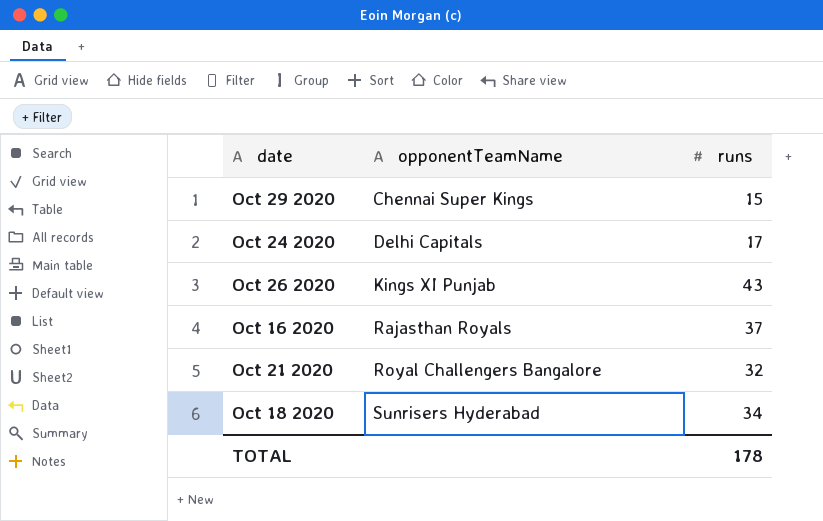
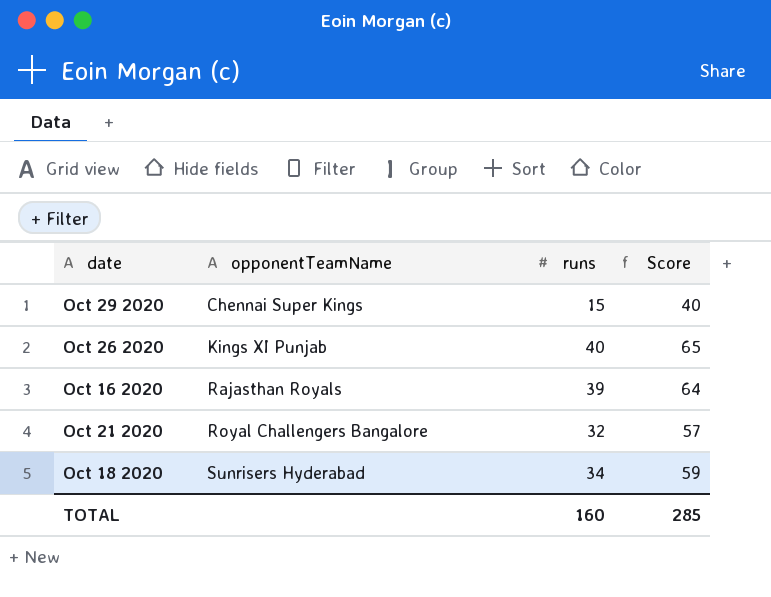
column Score | formula: none -> [runs] + 25
row Oct 24 2020: Delhi Capitals | 17 -> none
Oct 26 2020 | runs: 43 -> 40
Oct 16 2020 | runs: 37 -> 39
TOTAL | runs: 178 -> 160

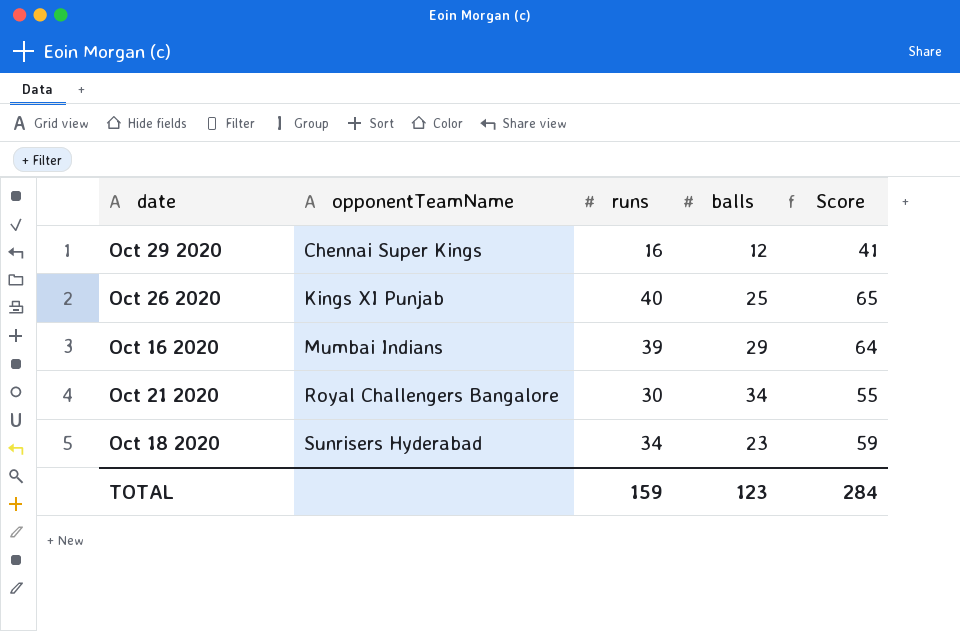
column balls | position: none -> 4
Oct 29 2020 | runs: 15 -> 16
Oct 29 2020 | Score: 40 -> 41
Oct 16 2020 | opponentTeamName: Rajasthan Royals -> Mumbai Indians
Oct 21 2020 | runs: 32 -> 30
Oct 21 2020 | Score: 57 -> 55
TOTAL | runs: 160 -> 159
TOTAL | Score: 285 -> 284

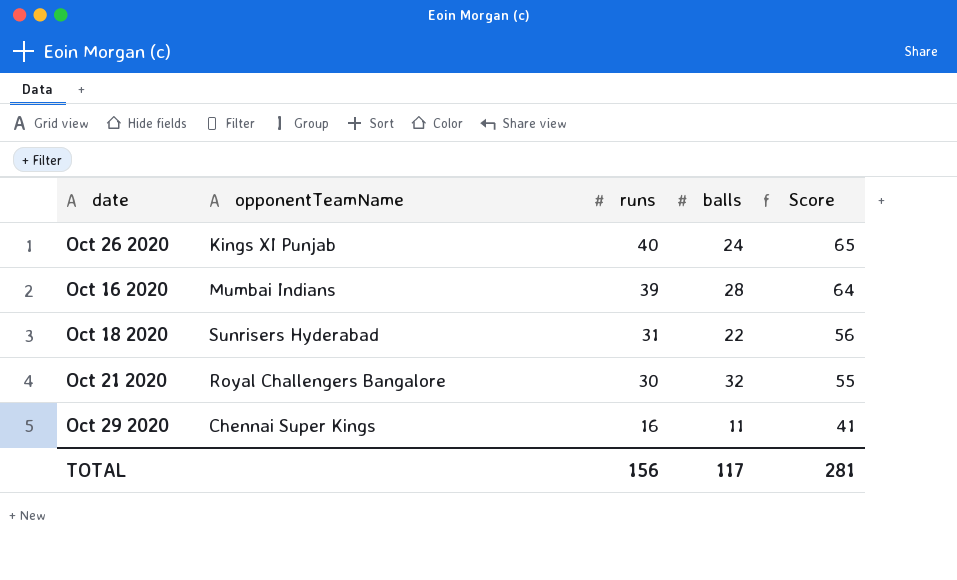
row order: opponentTeamName ascending -> runs descending
Oct 26 2020 | balls: 25 -> 24
Oct 16 2020 | balls: 29 -> 28
Oct 18 2020 | runs: 34 -> 31
Oct 18 2020 | balls: 23 -> 22
Oct 18 2020 | Score: 59 -> 56
Oct 21 2020 | balls: 34 -> 32
Oct 29 2020 | balls: 12 -> 11
TOTAL | runs: 159 -> 156
TOTAL | balls: 123 -> 117
TOTAL | Score: 284 -> 281

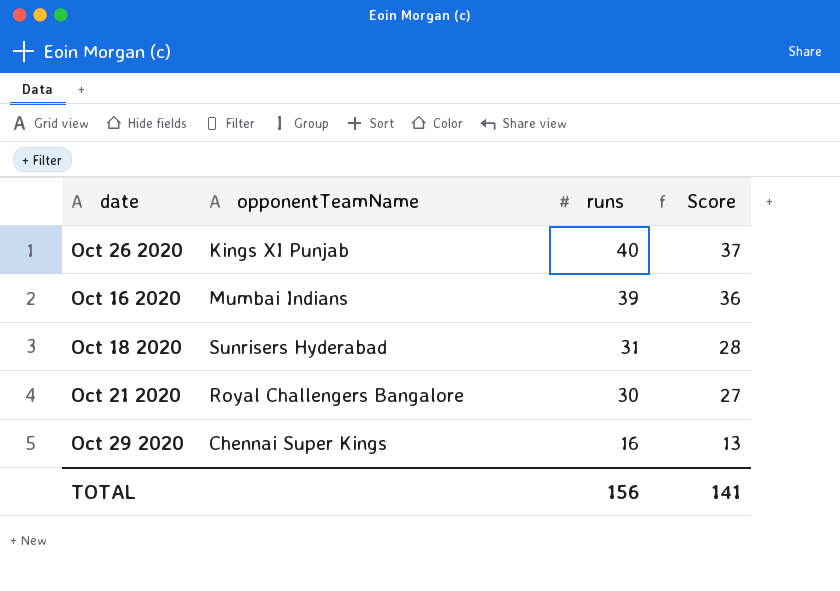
column balls | position: 4 -> none
column Score | formula: [runs] + 25 -> [runs] - 3
TOTAL | Score: 281 -> 141

